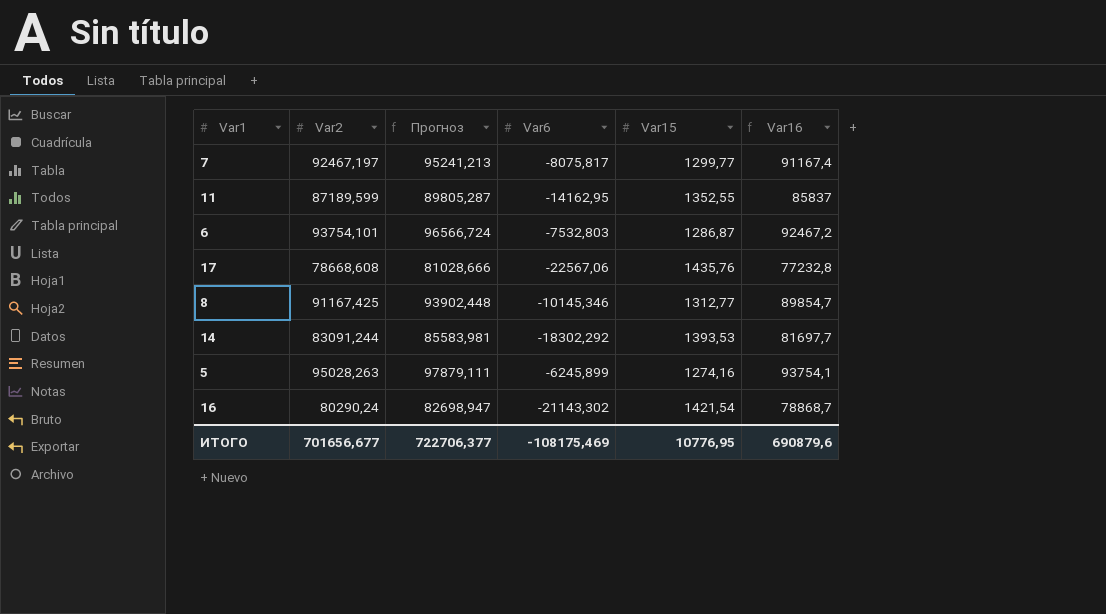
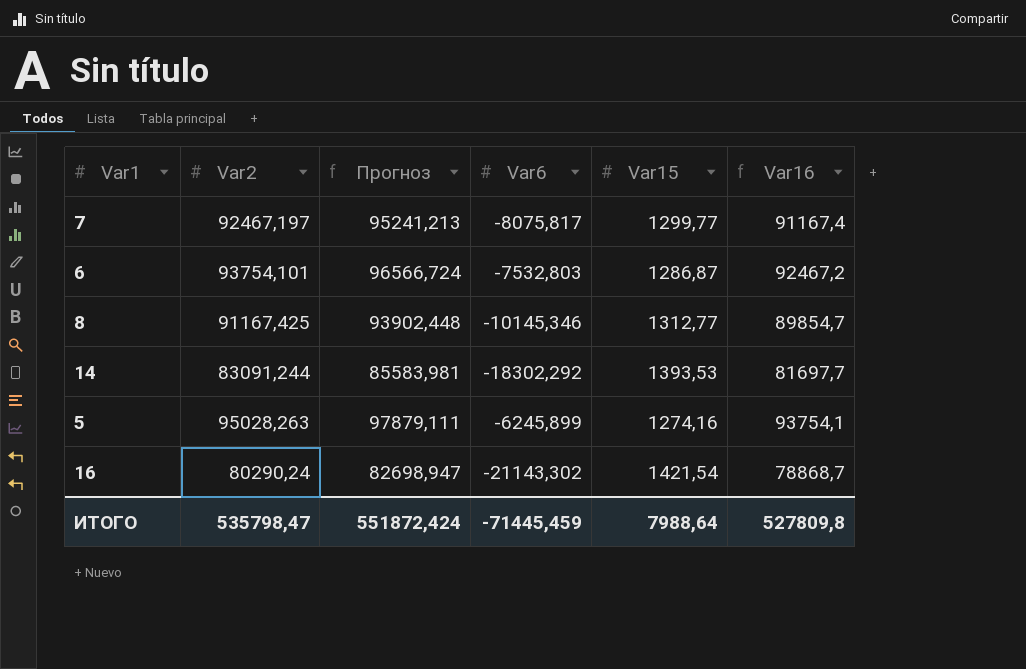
row 11: 87189,599 | 89805,287 | -14162,95 | 1352,55 | 85837 -> none
row 17: 78668,608 | 81028,666 | -22567,06 | 1435,76 | 77232,8 -> none
ИТОГО | Var2: 701656,677 -> 535798,47
ИТОГО | Прогноз: 722706,377 -> 551872,424
ИТОГО | Var6: -108175,469 -> -71445,459
ИТОГО | Var15: 10776,95 -> 7988,64
ИТОГО | Var16: 690879,6 -> 527809,8

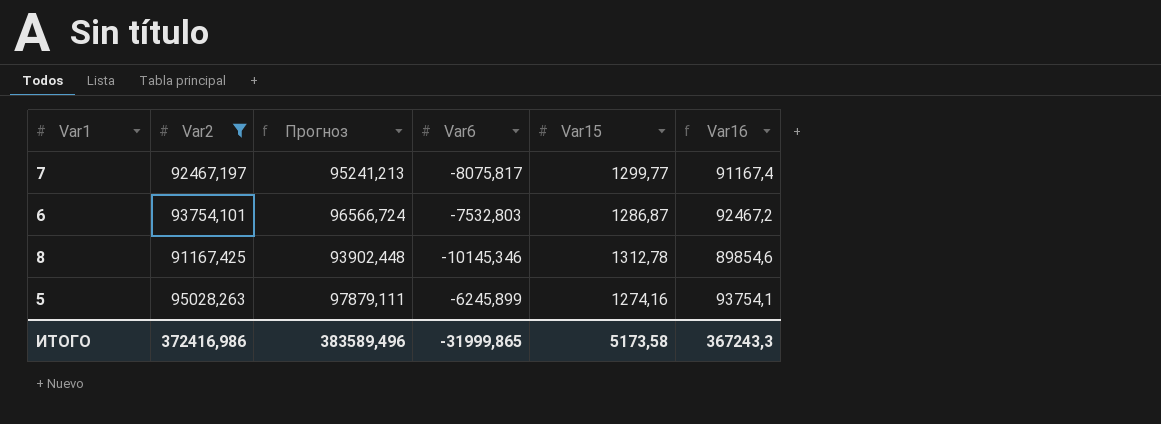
filter: none -> Var2 >= 91167,425
8 | Var15: 1312,77 -> 1312,78
8 | Var16: 89854,7 -> 89854,6
ИТОГО | Var2: 535798,47 -> 372416,986
ИТОГО | Прогноз: 551872,424 -> 383589,496
ИТОГО | Var6: -71445,459 -> -31999,865
ИТОГО | Var15: 7988,64 -> 5173,58
ИТОГО | Var16: 527809,8 -> 367243,3

